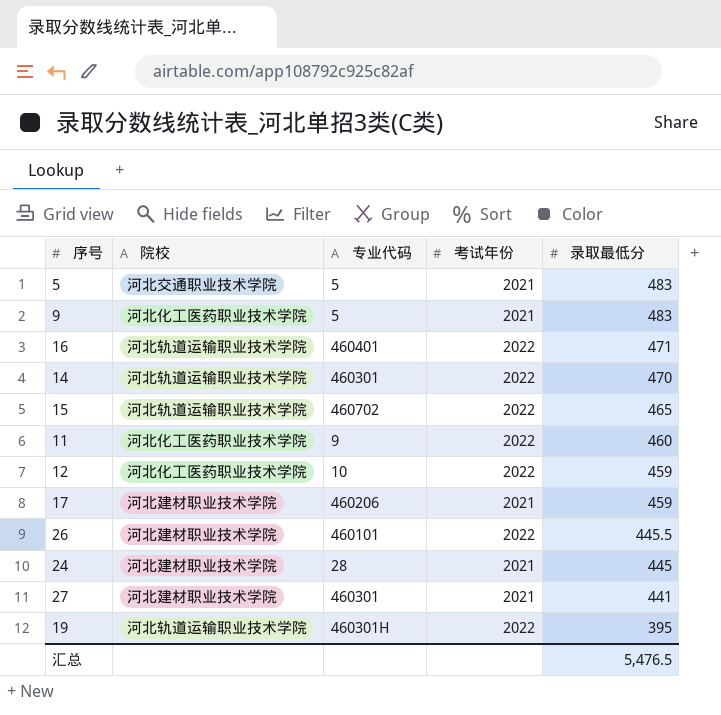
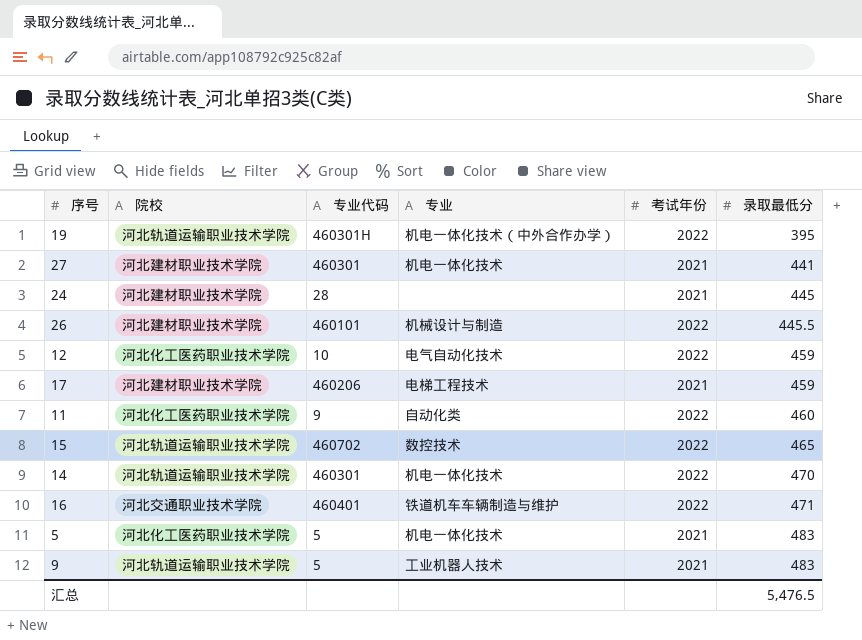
row order: 录取最低分 descending -> 录取最低分 ascending
column 专业 | position: none -> 4
16 | 院校: 河北轨道运输职业技术学院 -> 河北交通职业技术学院
5 | 院校: 河北交通职业技术学院 -> 河北化工医药职业技术学院
9 | 院校: 河北化工医药职业技术学院 -> 河北轨道运输职业技术学院

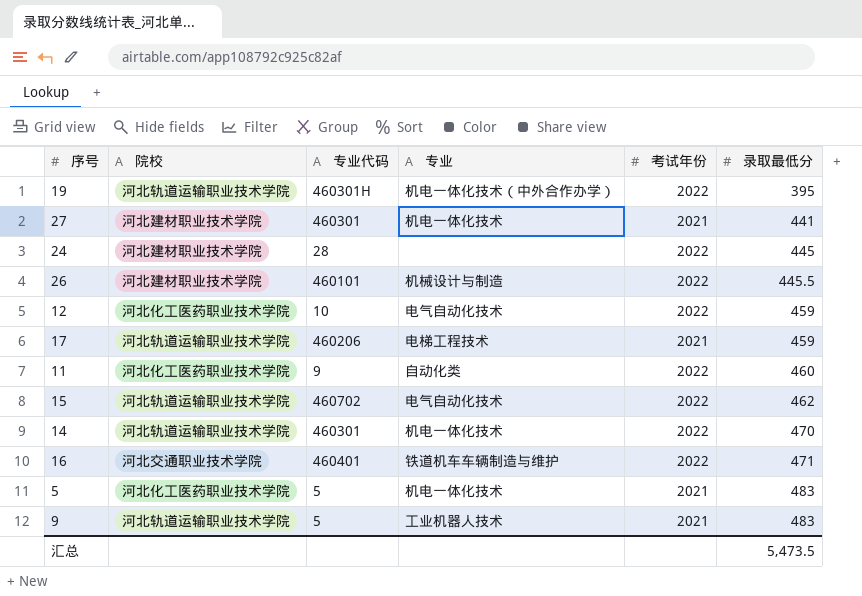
24 | 考试年份: 2021 -> 2022
17 | 院校: 河北建材职业技术学院 -> 河北轨道运输职业技术学院
15 | 专业: 数控技术 -> 电气自动化技术
15 | 录取最低分: 465 -> 462
汇总 | 录取最低分: 5,476.5 -> 5,473.5

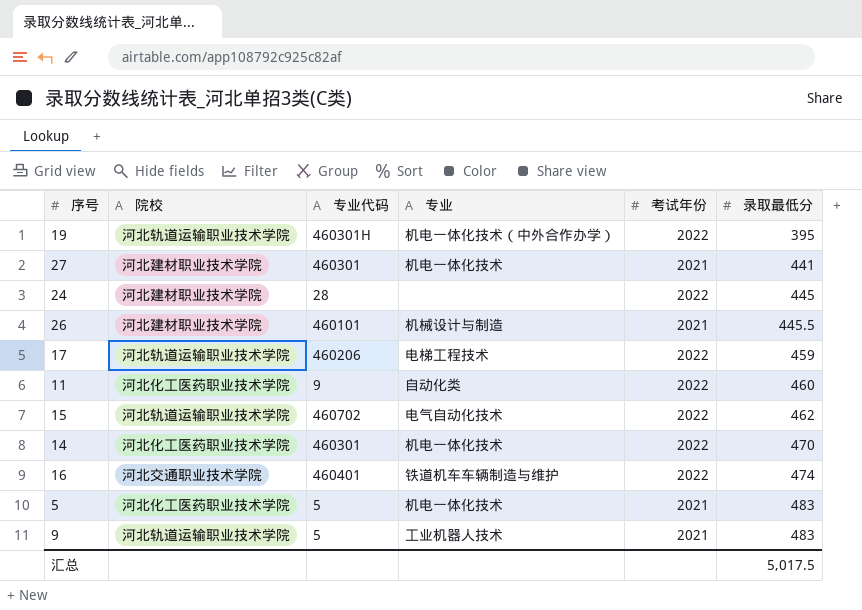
row 12: 河北化工医药职业技术学院 | 10 | 电气自动化技术 | 2022 | 459 -> none
26 | 考试年份: 2022 -> 2021
17 | 考试年份: 2021 -> 2022
14 | 院校: 河北轨道运输职业技术学院 -> 河北化工医药职业技术学院
16 | 录取最低分: 471 -> 474
汇总 | 录取最低分: 5,473.5 -> 5,017.5

